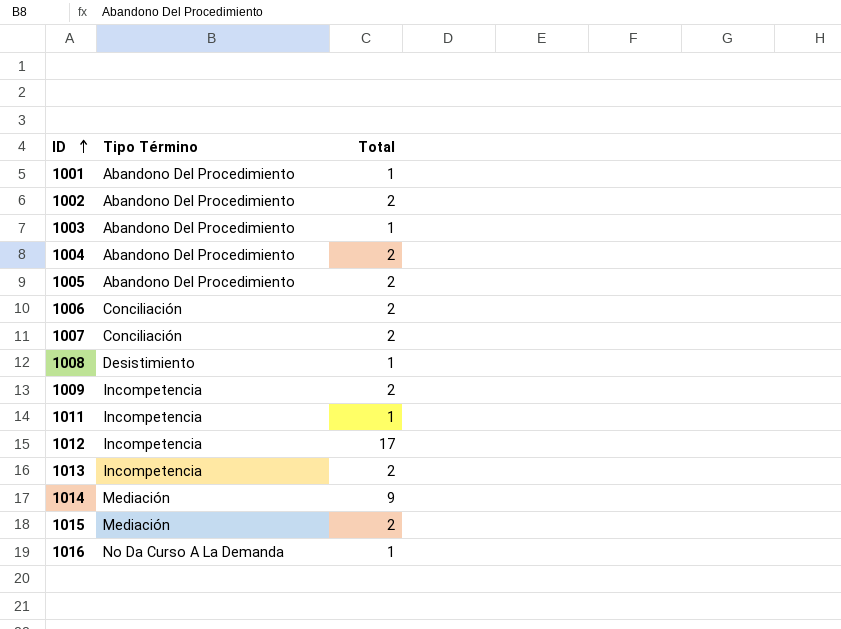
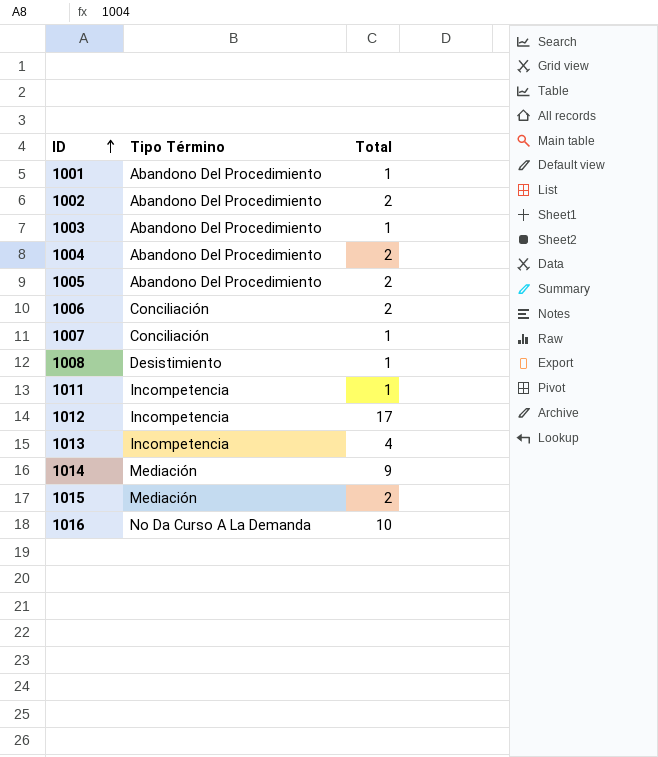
row 1009: Incompetencia | 2 -> none
1007 | Total: 2 -> 1
1013 | Total: 2 -> 4
1016 | Total: 1 -> 10

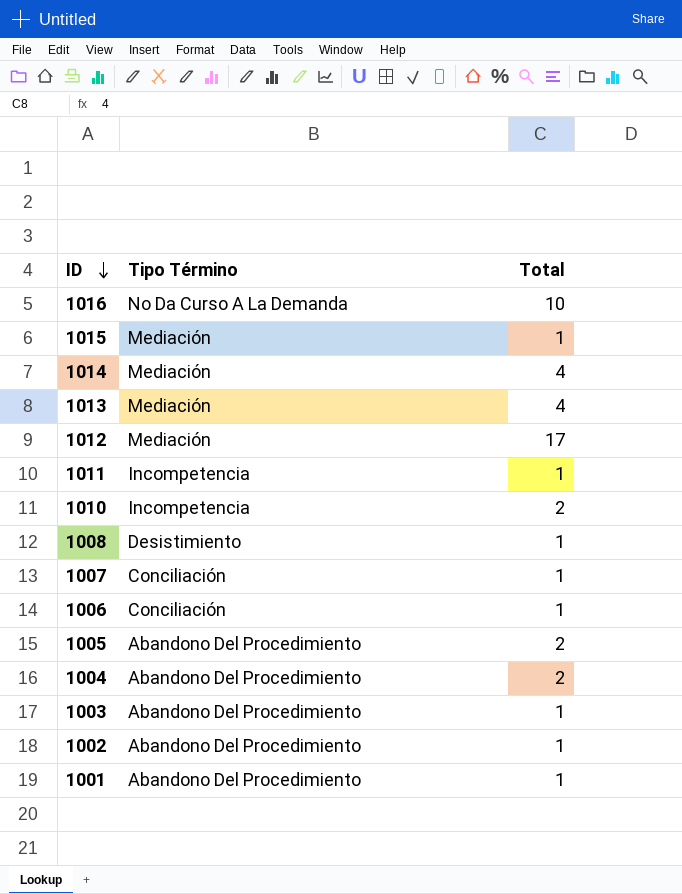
row order: ID ascending -> ID descending
1015 | Total: 2 -> 1
1014 | Total: 9 -> 4
1013 | Tipo Término: Incompetencia -> Mediación
1012 | Tipo Término: Incompetencia -> Mediación
row 1010: none -> Incompetencia | 2
1006 | Total: 2 -> 1
1002 | Total: 2 -> 1

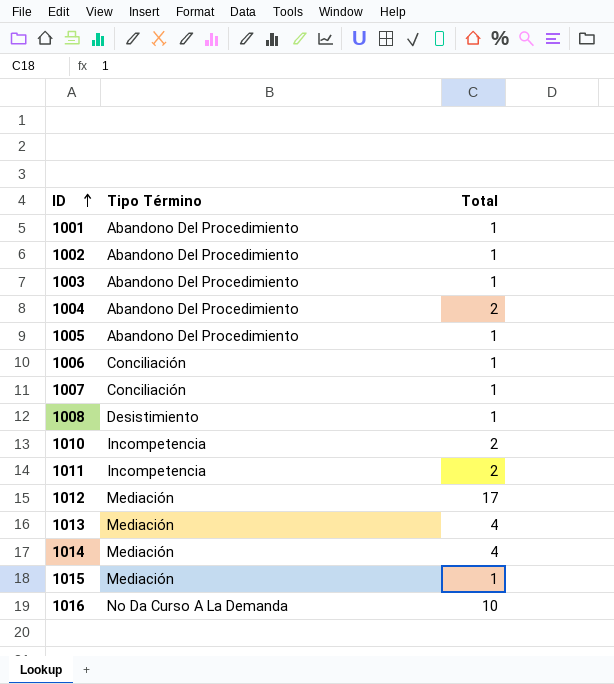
row order: ID descending -> ID ascending
1005 | Total: 2 -> 1
1011 | Total: 1 -> 2

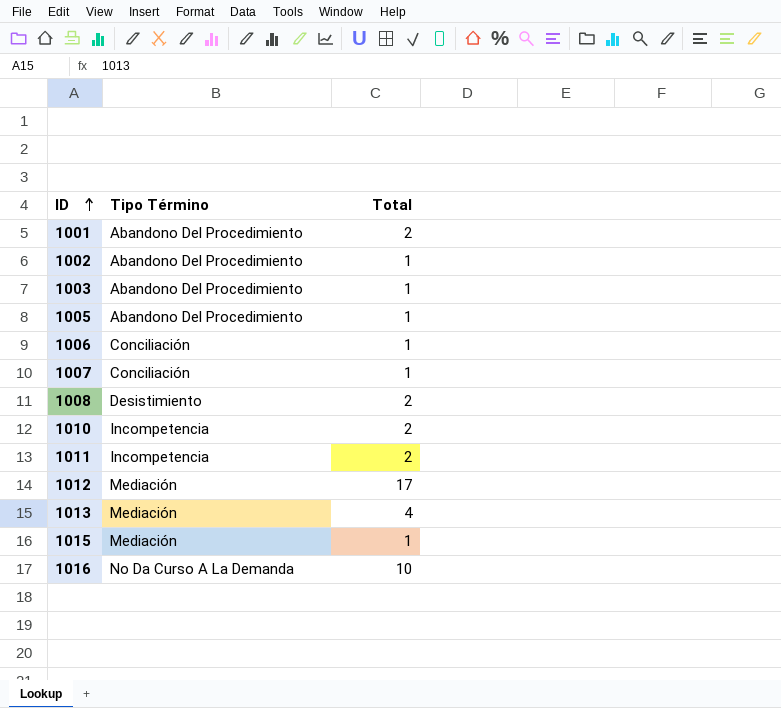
row 1004: Abandono Del Procedimiento | 2 -> none
row 1014: Mediación | 4 -> none
1001 | Total: 1 -> 2
1008 | Total: 1 -> 2

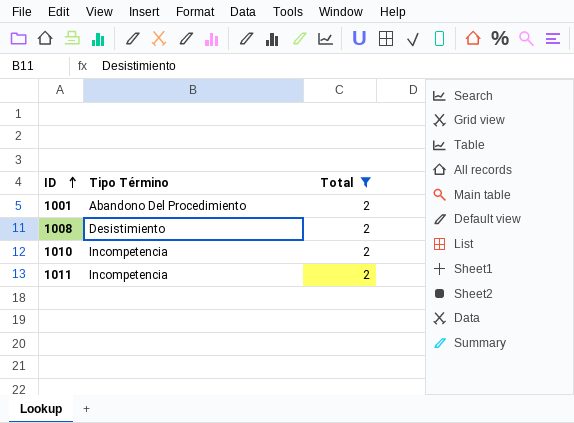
filter: none -> Total = 2

